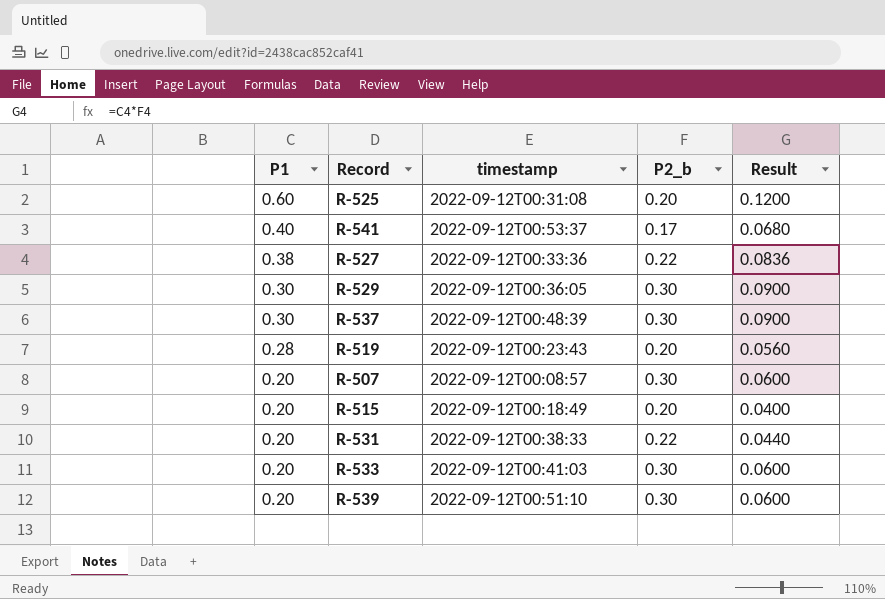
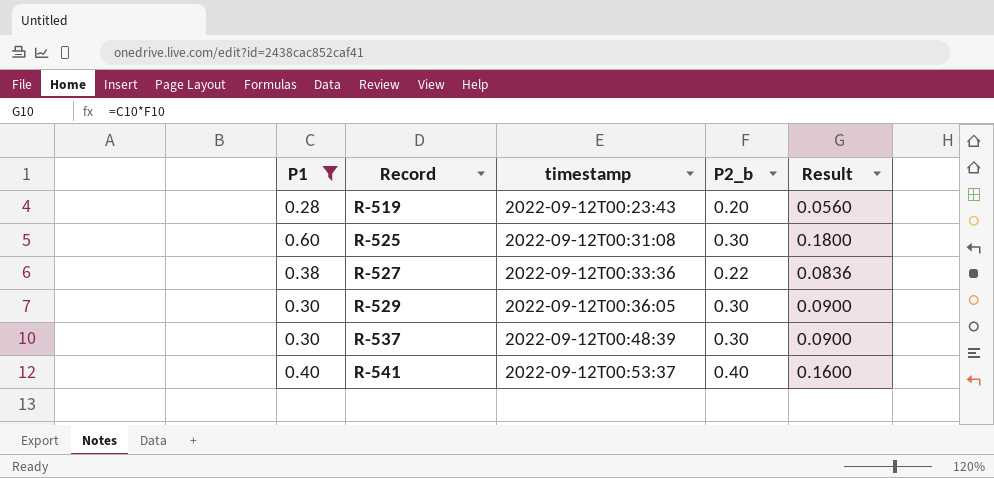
filter: none -> P1 != 0.20
row order: P1 descending -> Record ascending
R-525 | P2_b: 0.20 -> 0.30
R-525 | Result: 0.1200 -> 0.1800
R-541 | P2_b: 0.17 -> 0.40
R-541 | Result: 0.0680 -> 0.1600

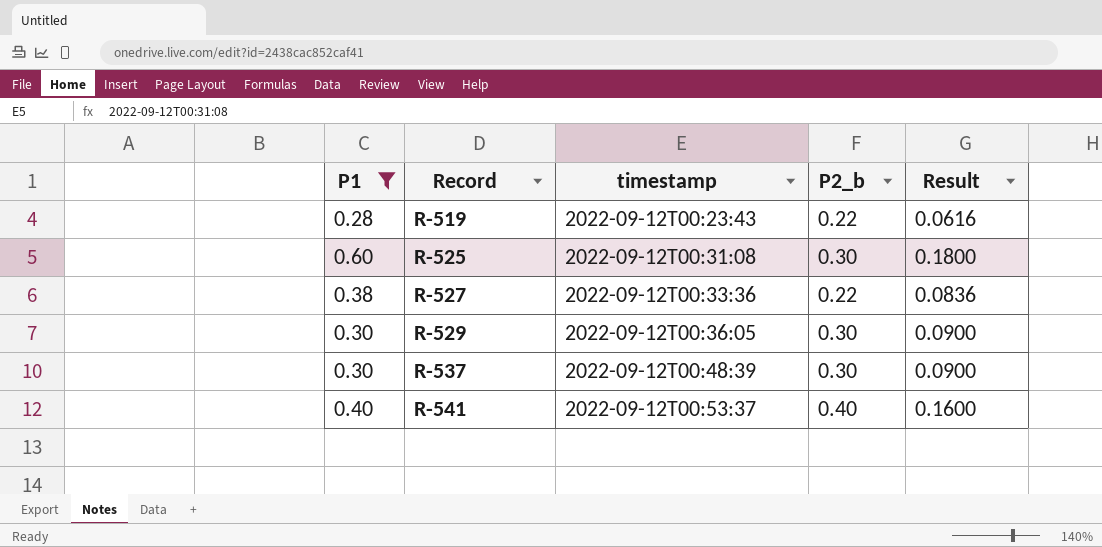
R-519 | P2_b: 0.20 -> 0.22
R-519 | Result: 0.0560 -> 0.0616

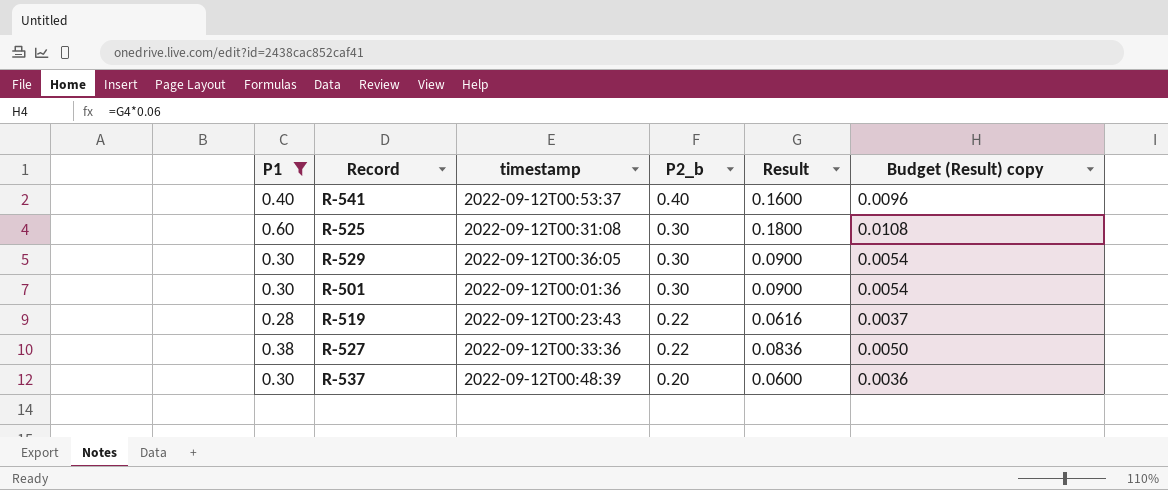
row order: Record ascending -> P2_b descending
column Budget (Result) copy | formula: none -> [Result] * 0.06
row R-501: none -> 0.30 | 2022-09-12T00:01:36 | 0.30 | 0.0900 | 0.0054
R-537 | P2_b: 0.30 -> 0.20
R-537 | Result: 0.0900 -> 0.0600

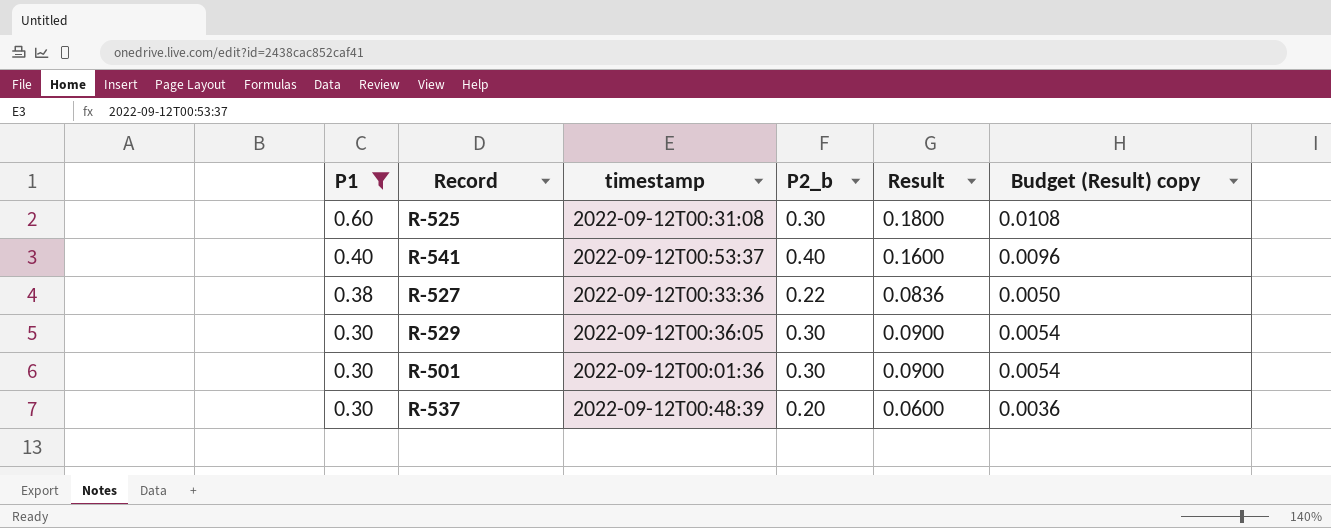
row order: P2_b descending -> P1 descending
row R-519: 0.28 | 2022-09-12T00:23:43 | 0.22 | 0.0616 | 0.0037 -> none

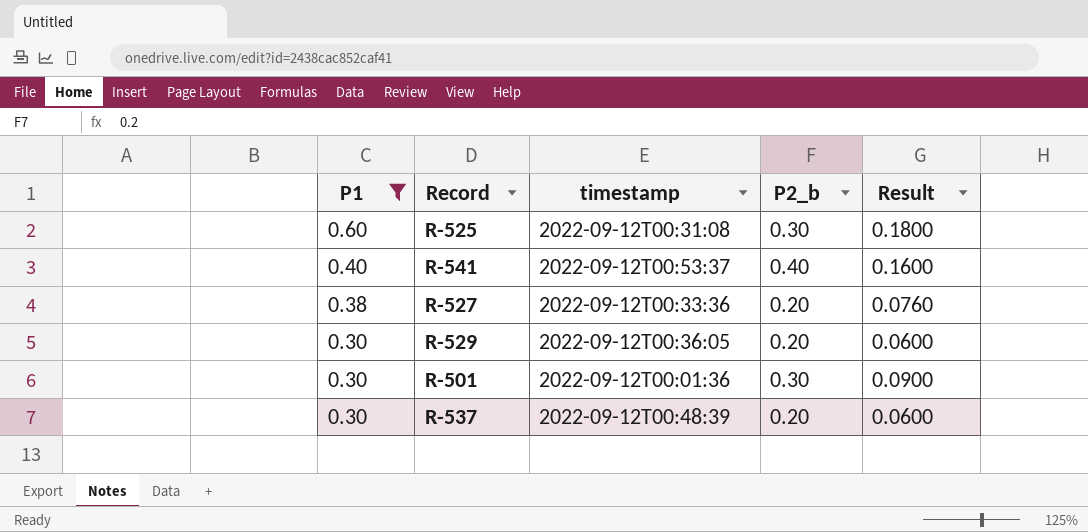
column Budget (Result) copy | formula: [Result] * 0.06 -> none
R-527 | P2_b: 0.22 -> 0.20
R-527 | Result: 0.0836 -> 0.0760
R-529 | P2_b: 0.30 -> 0.20
R-529 | Result: 0.0900 -> 0.0600

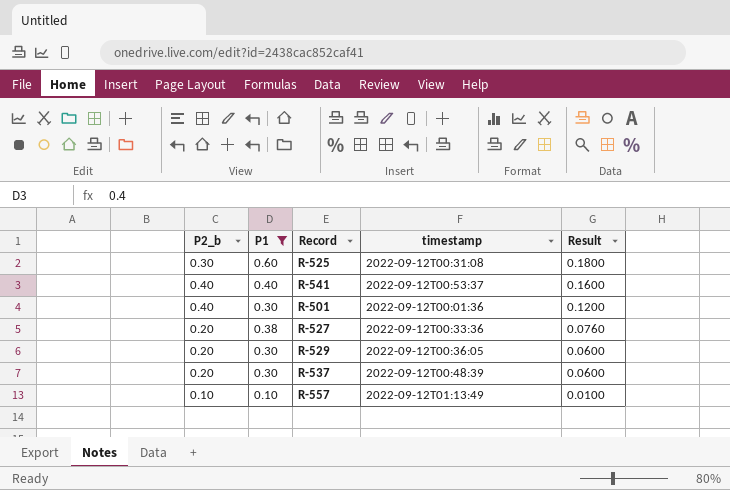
row order: P1 descending -> Result descending
column P2_b | position: 4 -> 1
R-501 | P2_b: 0.30 -> 0.40
R-501 | Result: 0.0900 -> 0.1200
row R-557: none -> 0.10 | 0.10 | 2022-09-12T01:13:49 | 0.0100

